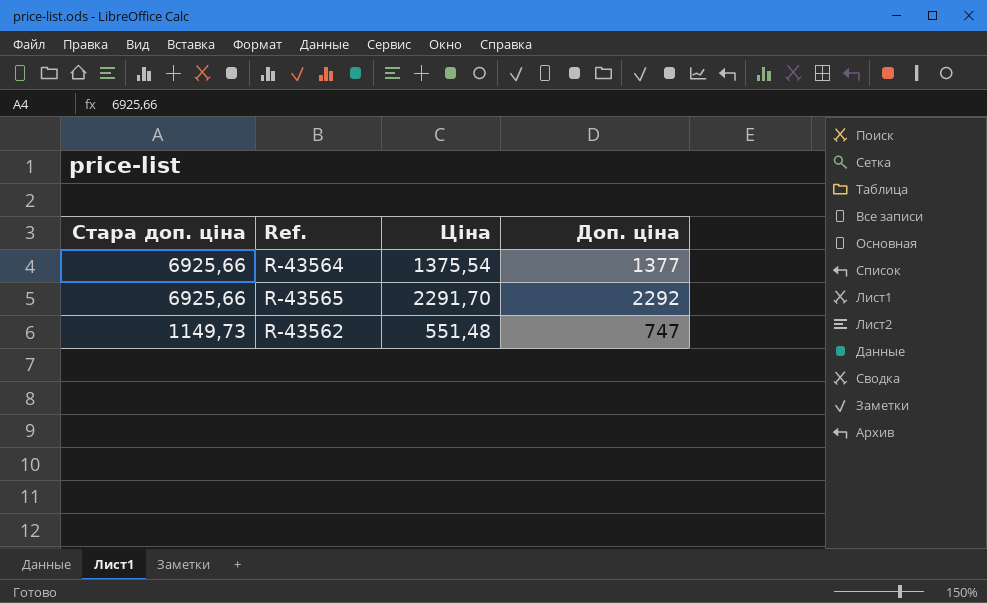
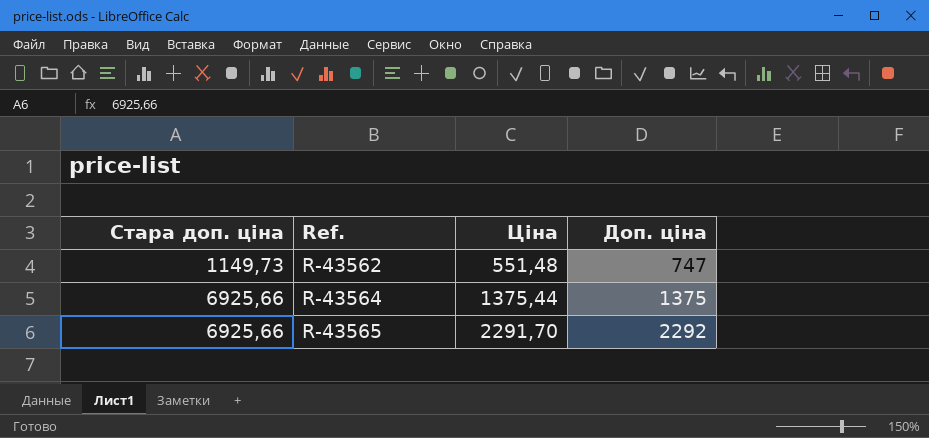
row order: Стара доп. ціна descending -> Стара доп. ціна ascending
R-43564 | Ціна: 1375,54 -> 1375,44
R-43564 | Доп. ціна: 1377 -> 1375

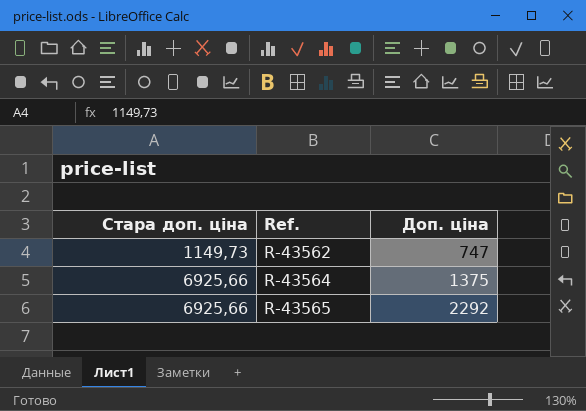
column Ціна | position: 3 -> none

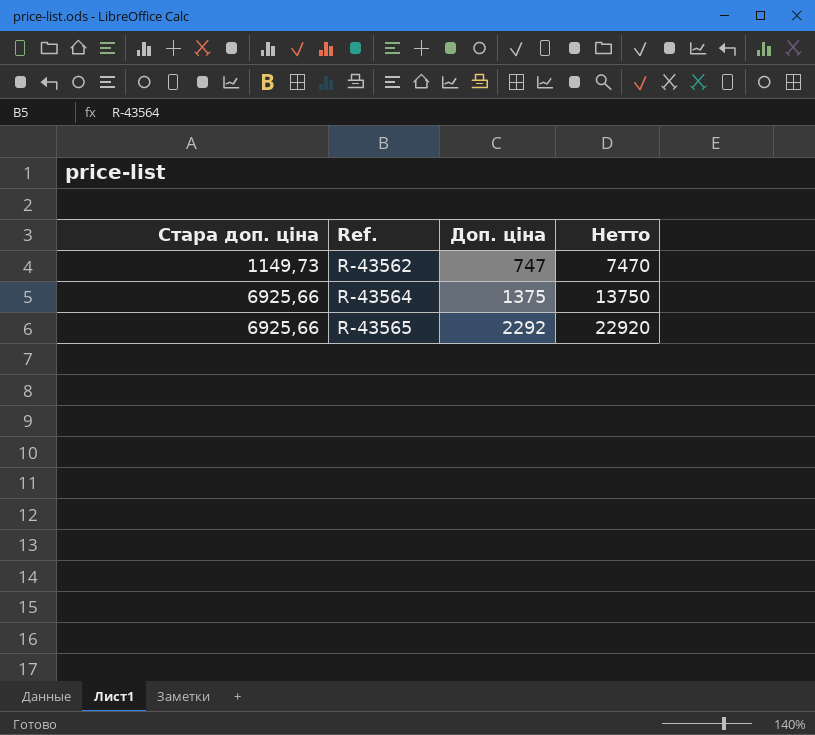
column Нетто | formula: none -> [Доп. ціна] * 10

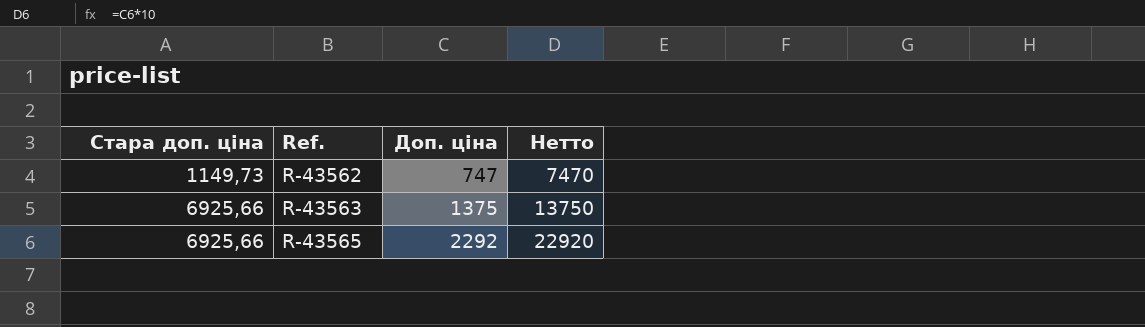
row R-43564: 6925,66 | 1375 | 13750 -> none
row R-43563: none -> 6925,66 | 1375 | 13750

